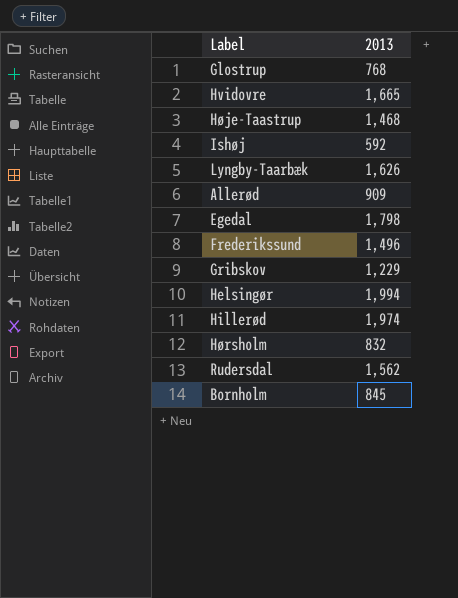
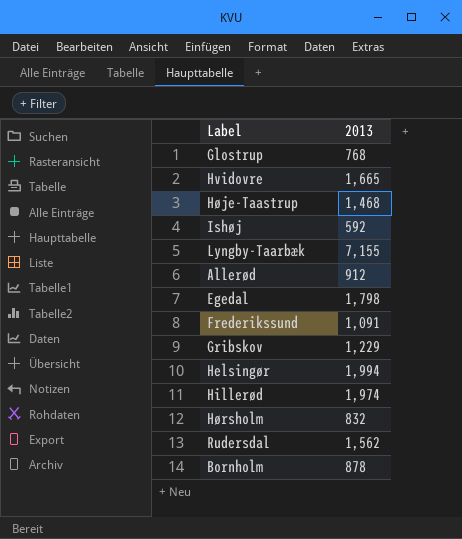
Lyngby-Taarbæk | 2013: 1,626 -> 7,155
Allerød | 2013: 909 -> 912
Frederikssund | 2013: 1,496 -> 1,091
Bornholm | 2013: 845 -> 878

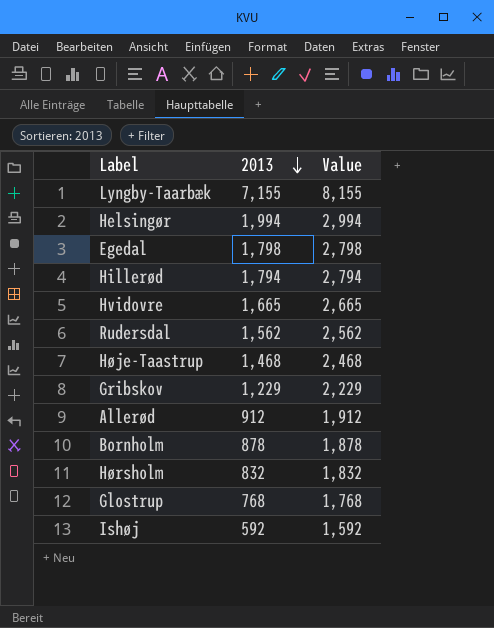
row order: none -> 2013 descending
column Value | formula: none -> [2013] + 1000
row Frederikssund: 1,091 -> none
Hillerød | 2013: 1,974 -> 1,794

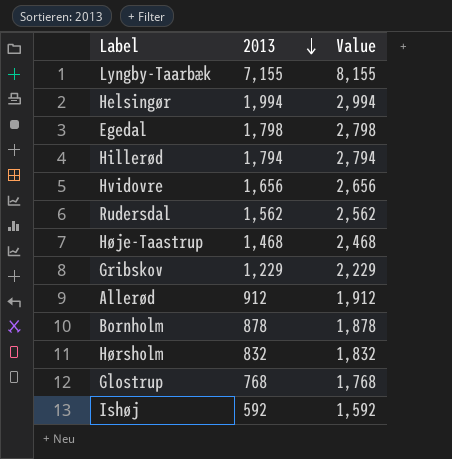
Hvidovre | 2013: 1,665 -> 1,656
Hvidovre | Value: 2,665 -> 2,656

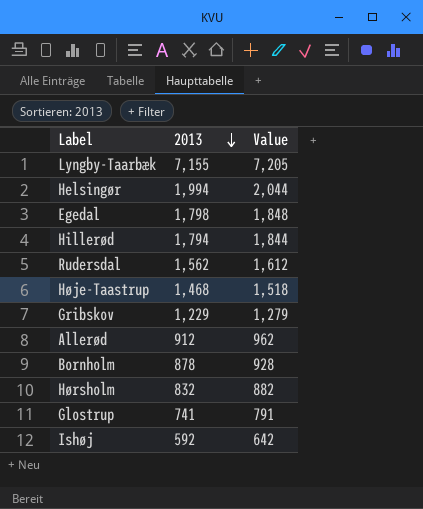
column Value | formula: [2013] + 1000 -> [2013] + 50
row Hvidovre: 1,656 | 2,656 -> none
Glostrup | 2013: 768 -> 741

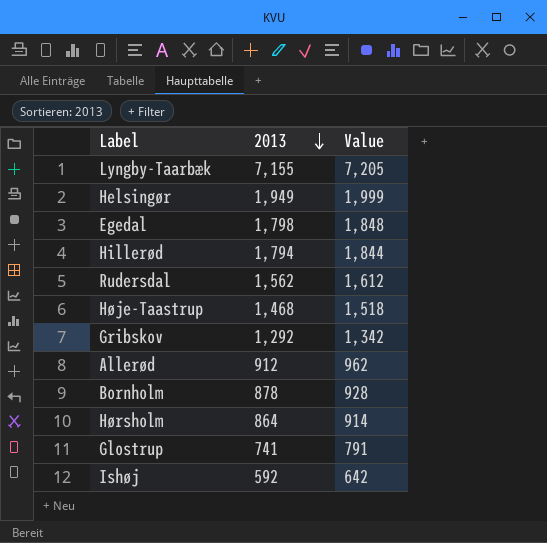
Helsingør | 2013: 1,994 -> 1,949
Helsingør | Value: 2,044 -> 1,999
Gribskov | 2013: 1,229 -> 1,292
Gribskov | Value: 1,279 -> 1,342
Hørsholm | 2013: 832 -> 864
Hørsholm | Value: 882 -> 914

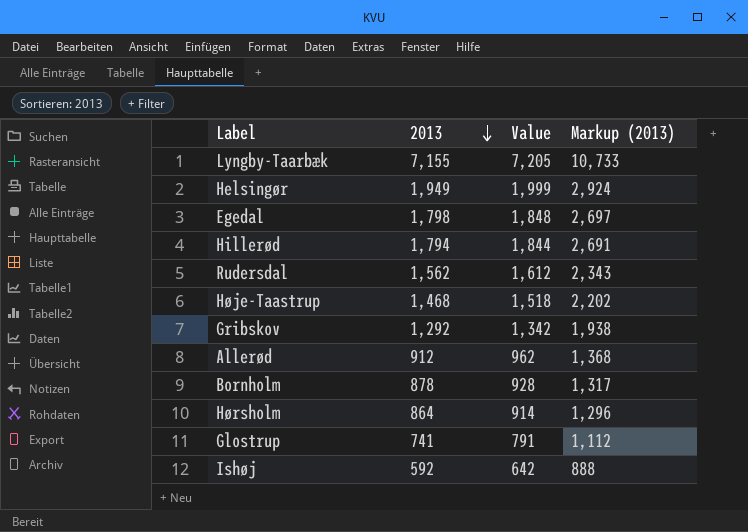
column Markup (2013) | formula: none -> [2013] * 1.5

